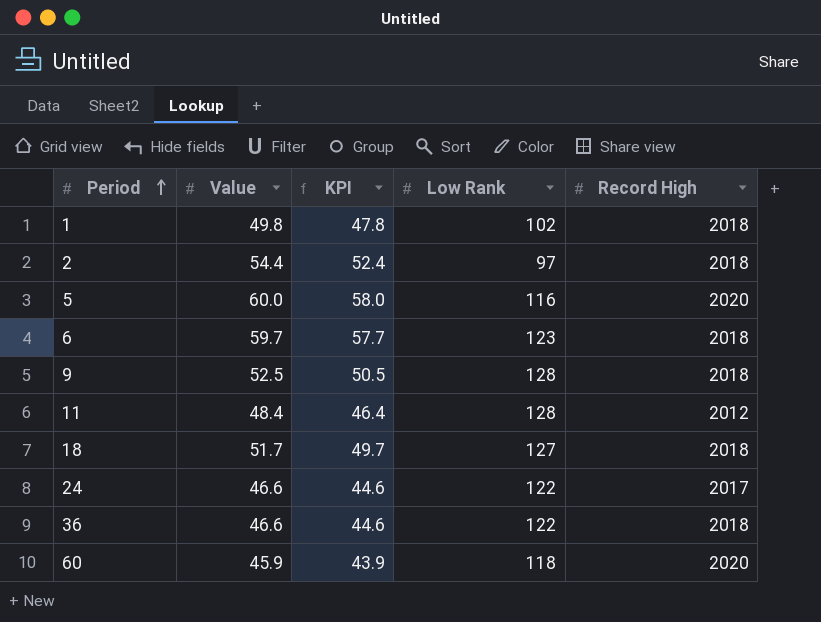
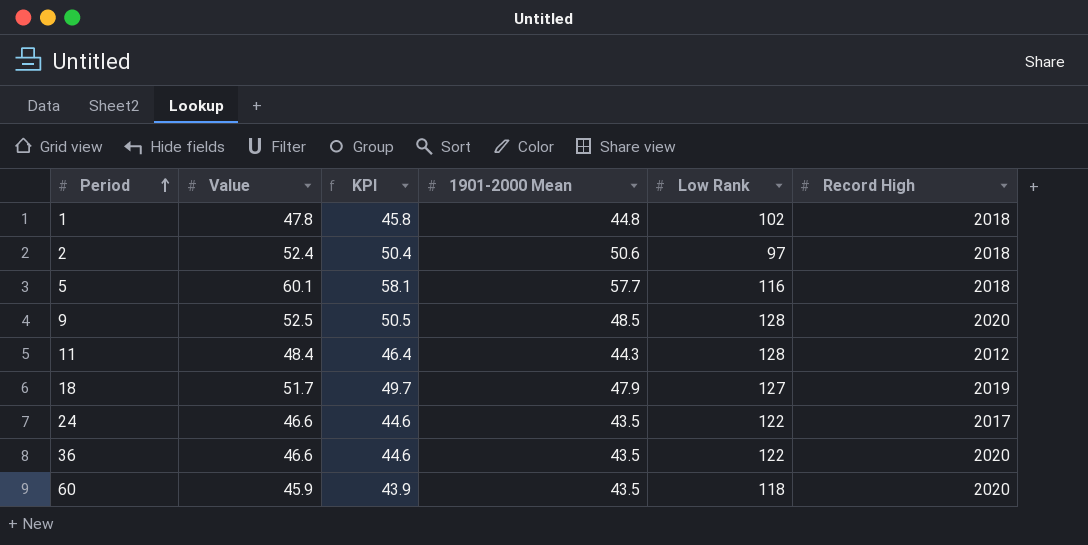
column 1901-2000 Mean | position: none -> 4
row 6: 59.7 | 57.7 | 123 | 2018 -> none
1 | Value: 49.8 -> 47.8
1 | KPI: 47.8 -> 45.8
2 | Value: 54.4 -> 52.4
2 | KPI: 52.4 -> 50.4
5 | Value: 60.0 -> 60.1
5 | KPI: 58.0 -> 58.1
5 | Record High: 2020 -> 2018
9 | Record High: 2018 -> 2020
18 | Record High: 2018 -> 2019
36 | Record High: 2018 -> 2020

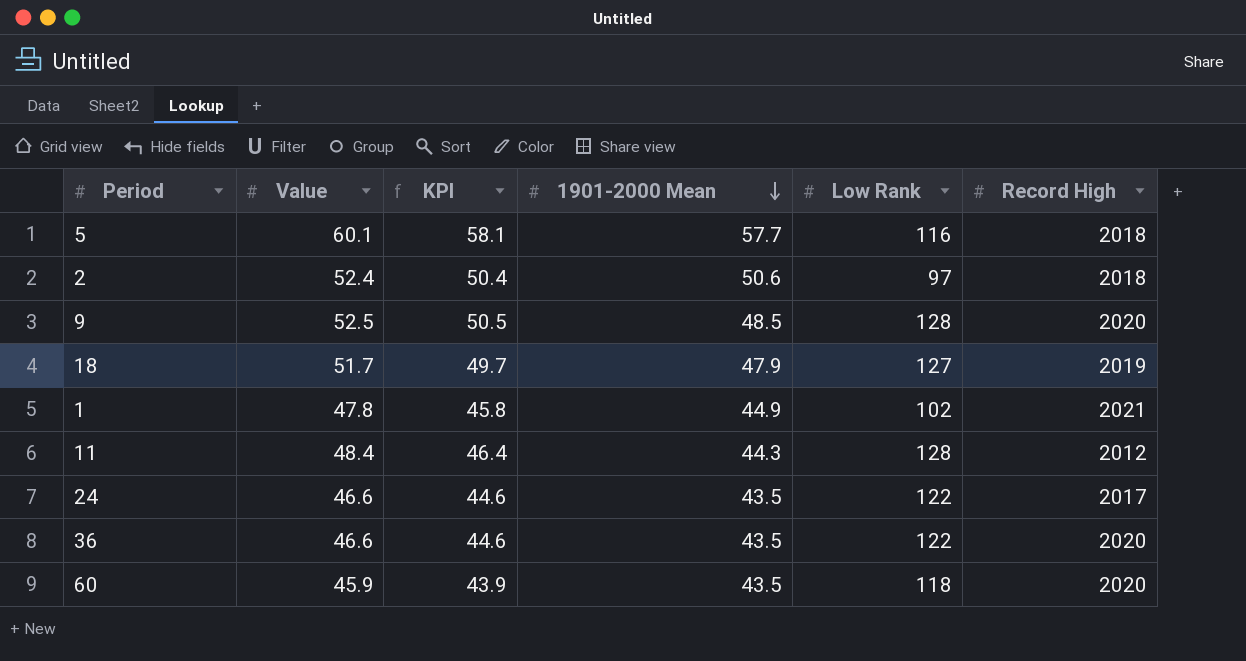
row order: Period ascending -> 1901-2000 Mean descending
1 | 1901-2000 Mean: 44.8 -> 44.9
1 | Record High: 2018 -> 2021

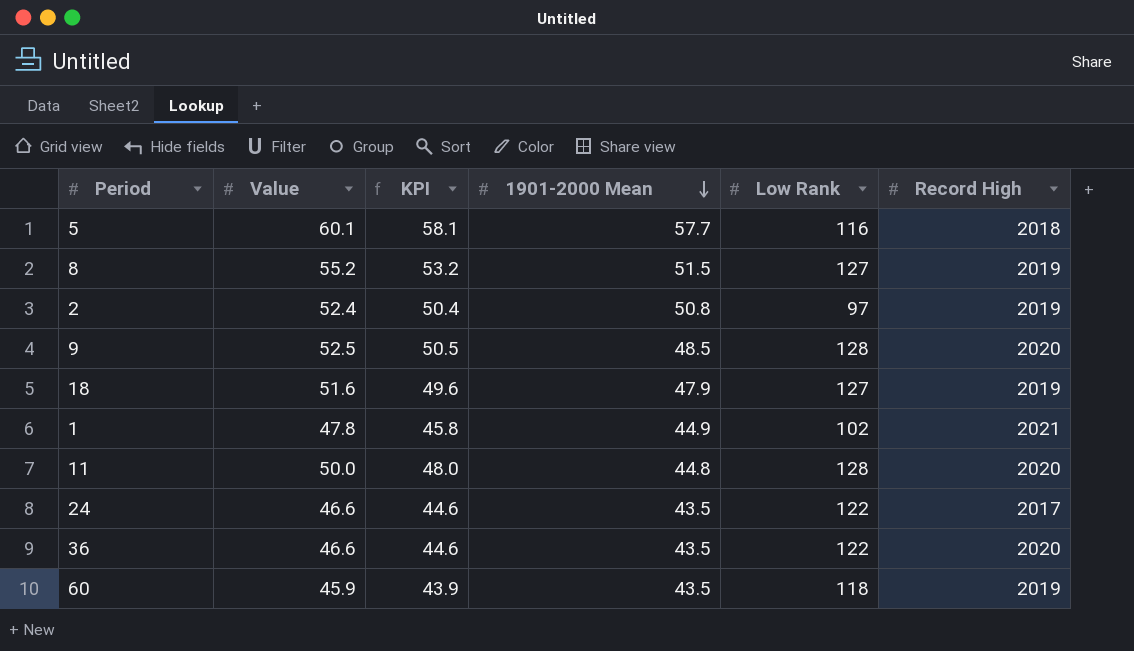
row 8: none -> 55.2 | 53.2 | 51.5 | 127 | 2019
2 | 1901-2000 Mean: 50.6 -> 50.8
2 | Record High: 2018 -> 2019
18 | Value: 51.7 -> 51.6
18 | KPI: 49.7 -> 49.6
11 | Value: 48.4 -> 50.0
11 | KPI: 46.4 -> 48.0
11 | 1901-2000 Mean: 44.3 -> 44.8
11 | Record High: 2012 -> 2020
60 | Record High: 2020 -> 2019

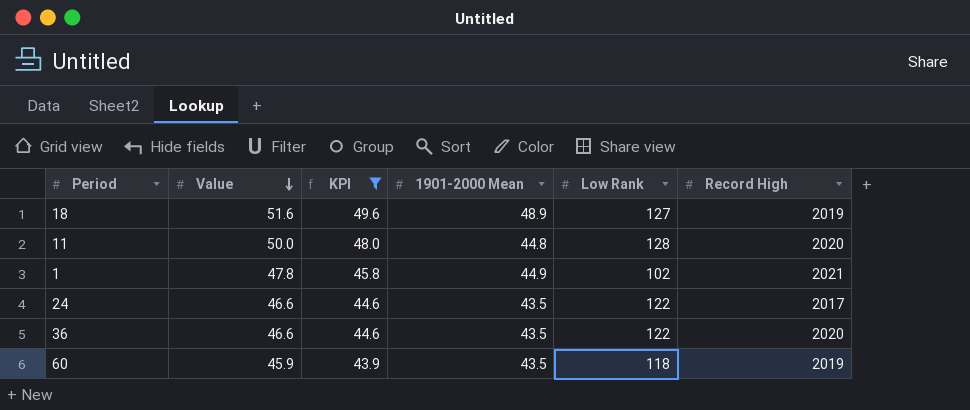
filter: none -> KPI <= 49.6
row order: 1901-2000 Mean descending -> Value descending
18 | 1901-2000 Mean: 47.9 -> 48.9

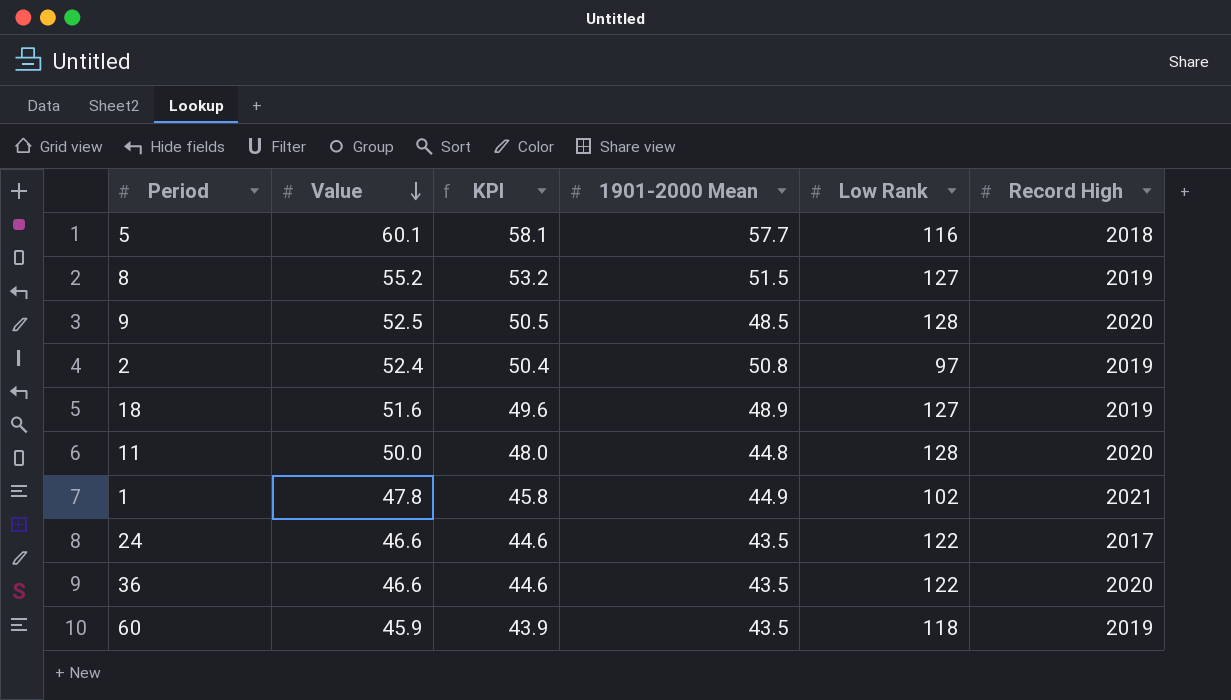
filter: KPI <= 49.6 -> none

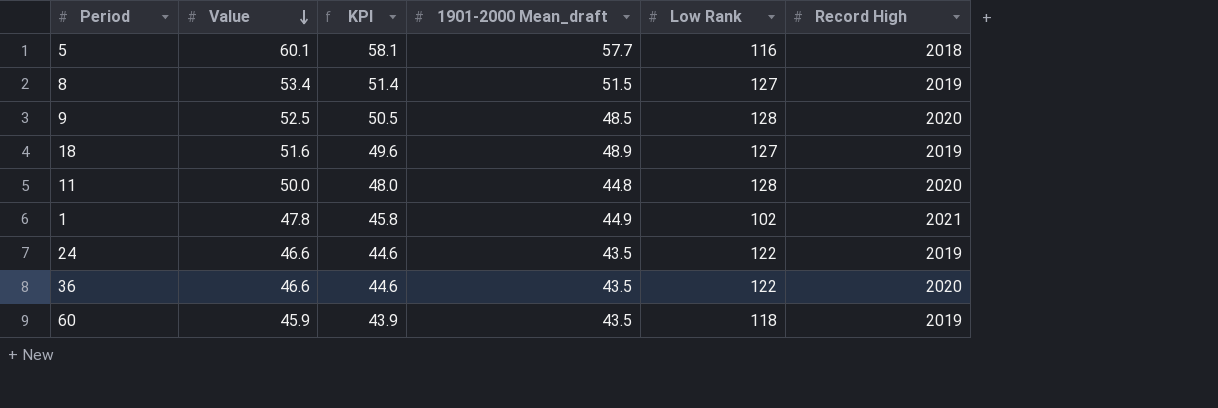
column name: 1901-2000 Mean -> 1901-2000 Mean_draft
row 2: 52.4 | 50.4 | 50.8 | 97 | 2019 -> none
8 | Value: 55.2 -> 53.4
8 | KPI: 53.2 -> 51.4
24 | Record High: 2017 -> 2019

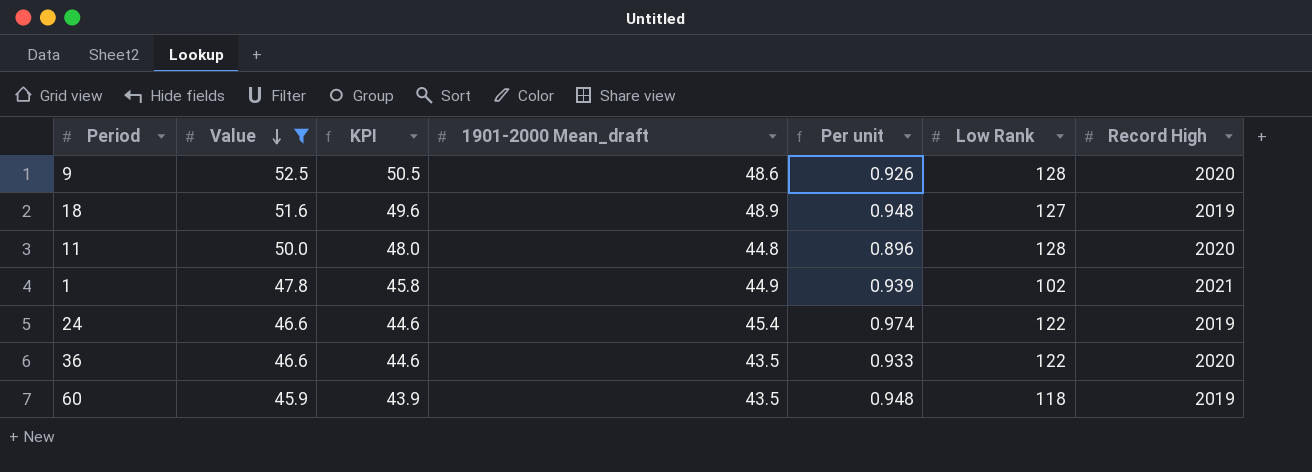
filter: none -> Value <= 52.5
column Per unit | formula: none -> [1901-2000 Mean_draft] / [Value]
9 | 1901-2000 Mean_draft: 48.5 -> 48.6
24 | 1901-2000 Mean_draft: 43.5 -> 45.4

